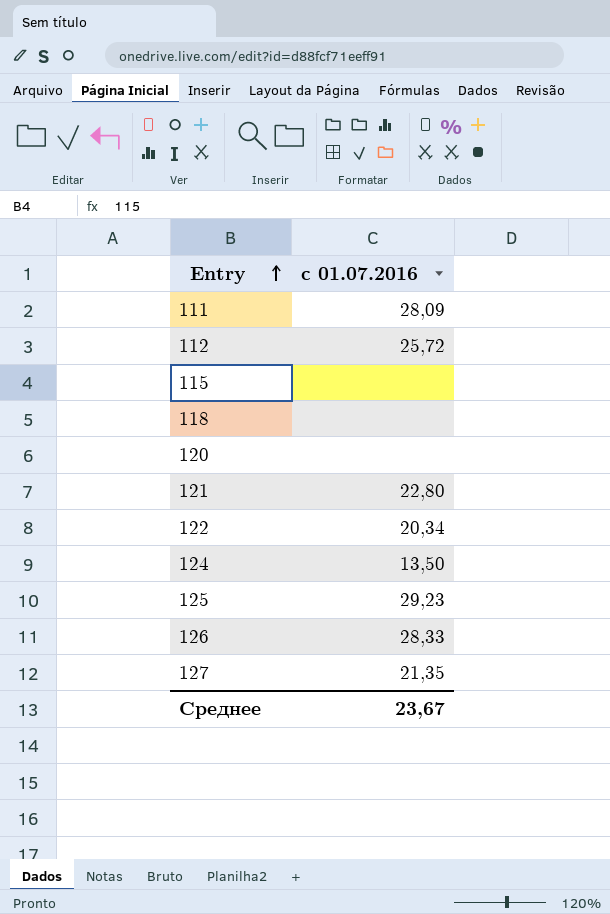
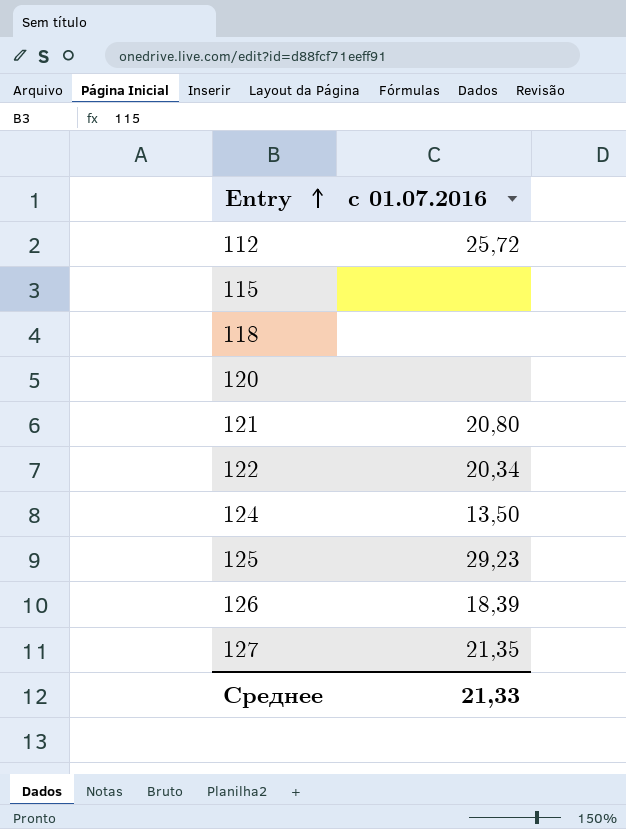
row 111: 28,09 -> none
121 | с 01.07.2016: 22,80 -> 20,80
126 | с 01.07.2016: 28,33 -> 18,39
Среднее | с 01.07.2016: 23,67 -> 21,33

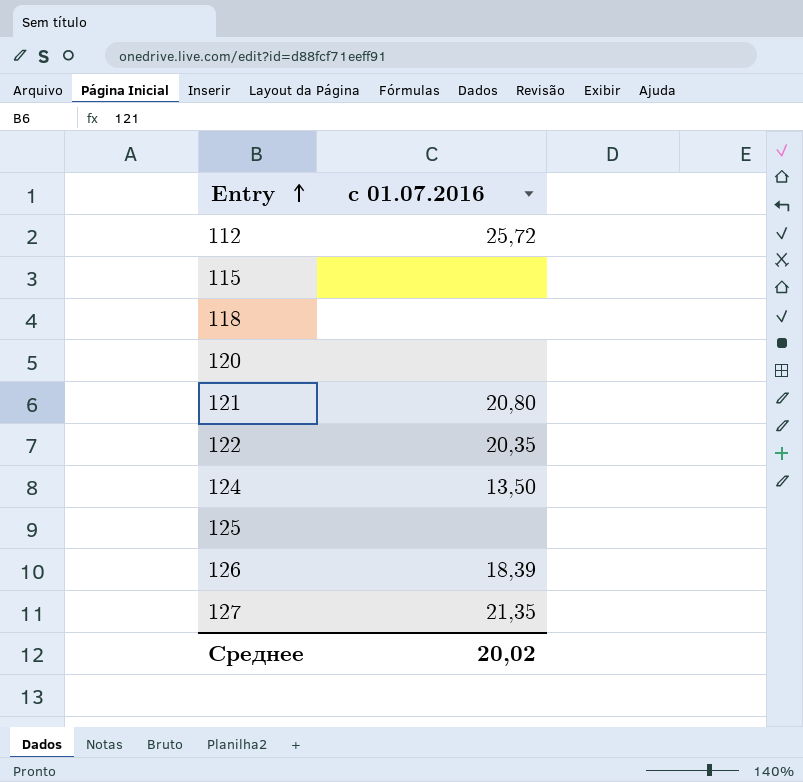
122 | с 01.07.2016: 20,34 -> 20,35
125 | с 01.07.2016: 29,23 -> none
Среднее | с 01.07.2016: 21,33 -> 20,02

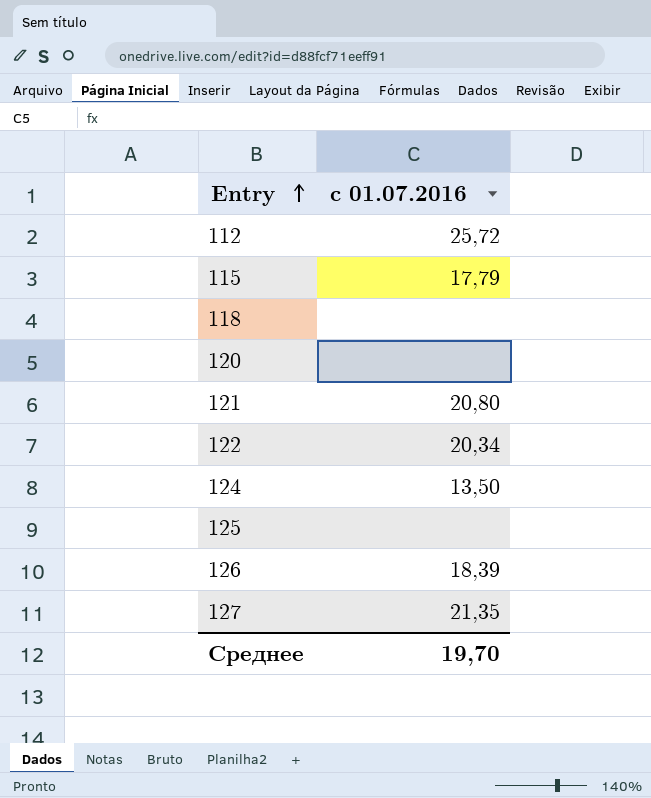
115 | с 01.07.2016: none -> 17,79
122 | с 01.07.2016: 20,35 -> 20,34
Среднее | с 01.07.2016: 20,02 -> 19,70

